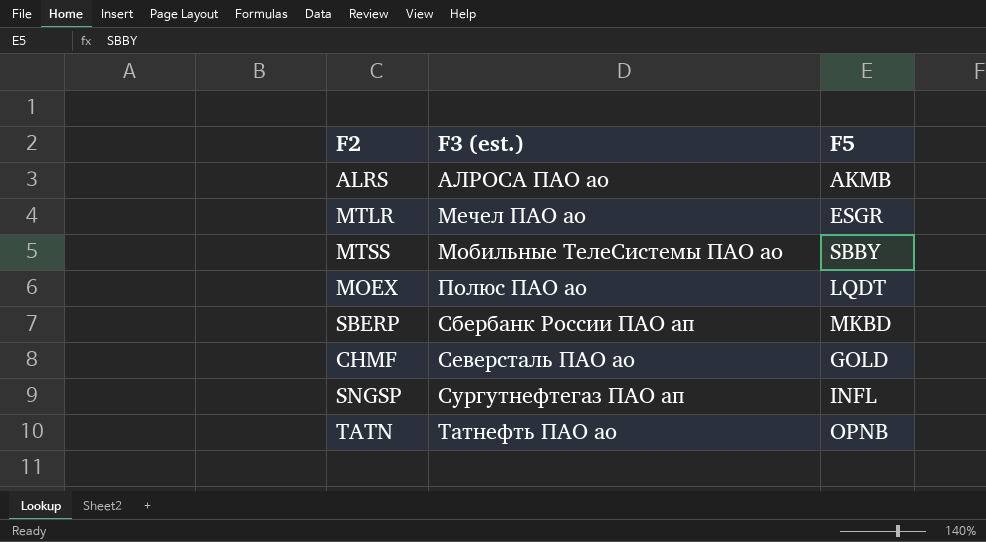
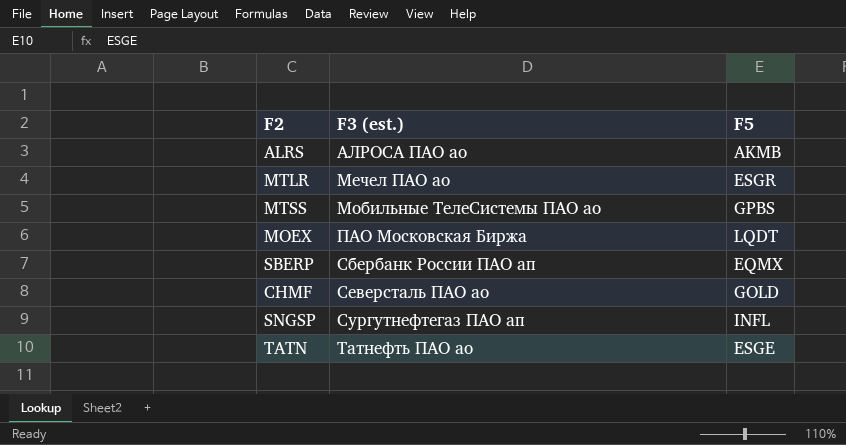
MTSS | F5: SBBY -> GPBS
MOEX | F3 (est.): Полюс ПАО ао -> ПАО Московская Биржа
SBERP | F5: MKBD -> EQMX
TATN | F5: OPNB -> ESGE

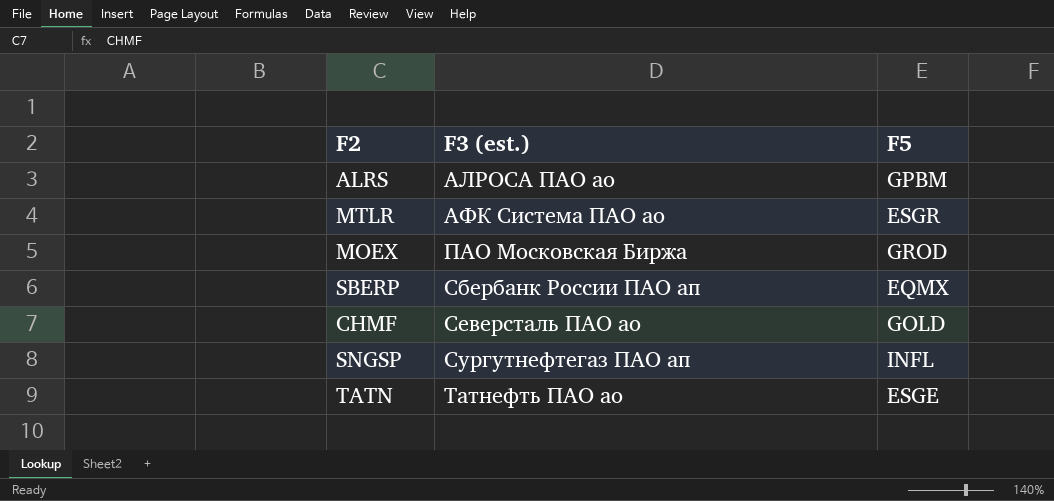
row MTSS: Мобильные ТелеСистемы ПАО ао | GPBS -> none
ALRS | F5: AKMB -> GPBM
MTLR | F3 (est.): Мечел ПАО ао -> АФК Система ПАО ао
MOEX | F5: LQDT -> GROD

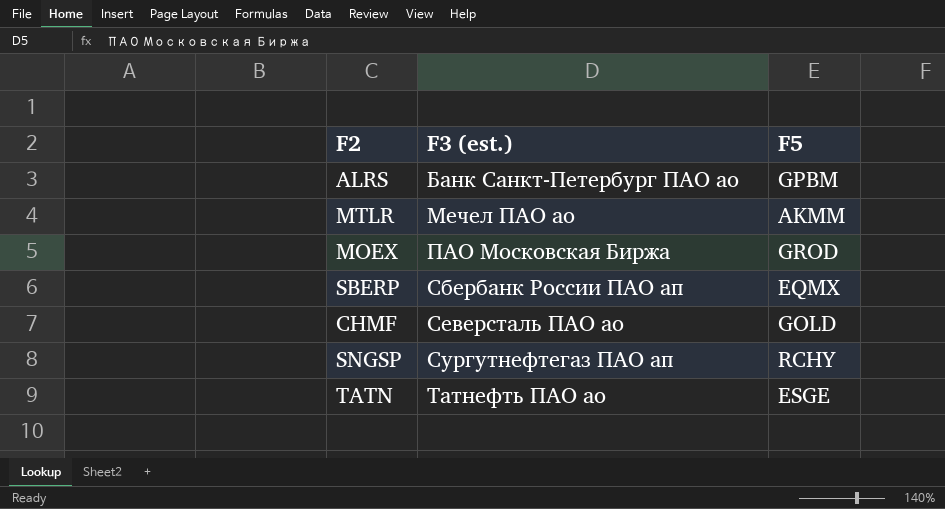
ALRS | F3 (est.): АЛРОСА ПАО ао -> Банк Санкт-Петербург ПАО ао
MTLR | F3 (est.): АФК Система ПАО ао -> Мечел ПАО ао
MTLR | F5: ESGR -> AKMM
SNGSP | F5: INFL -> RCHY

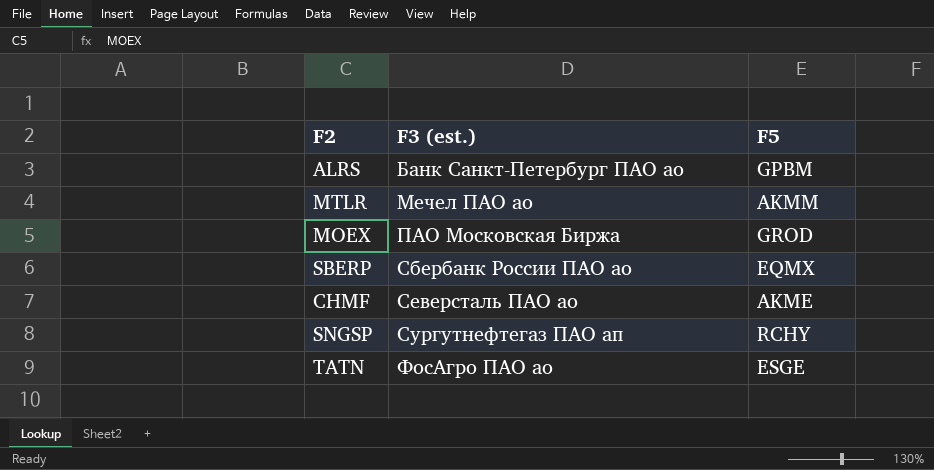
SBERP | F3 (est.): Сбербанк России ПАО ап -> Сбербанк России ПАО ао
CHMF | F5: GOLD -> AKME
TATN | F3 (est.): Татнефть ПАО ао -> ФосАгро ПАО ао

